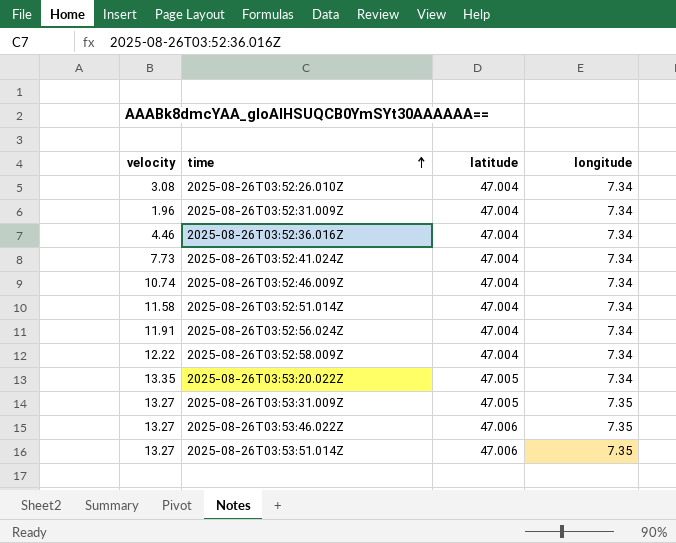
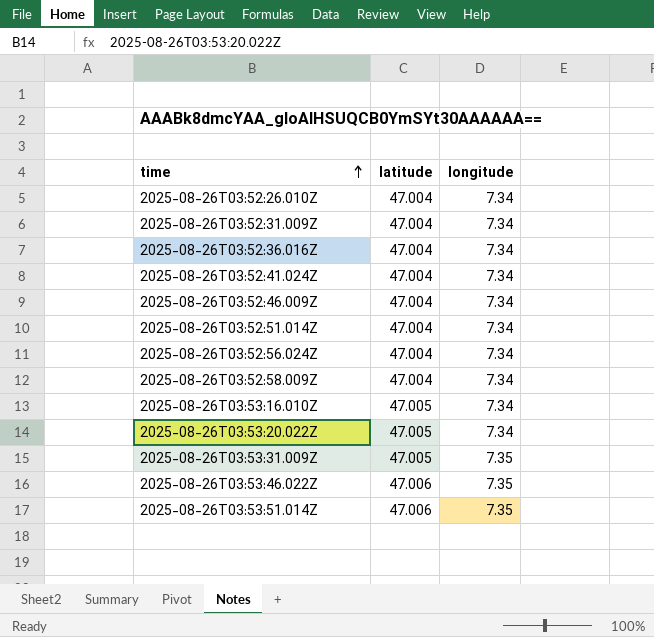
column velocity | position: 1 -> none
row 2025-08-26T03:53:16.010Z: none -> 47.005 | 7.34

